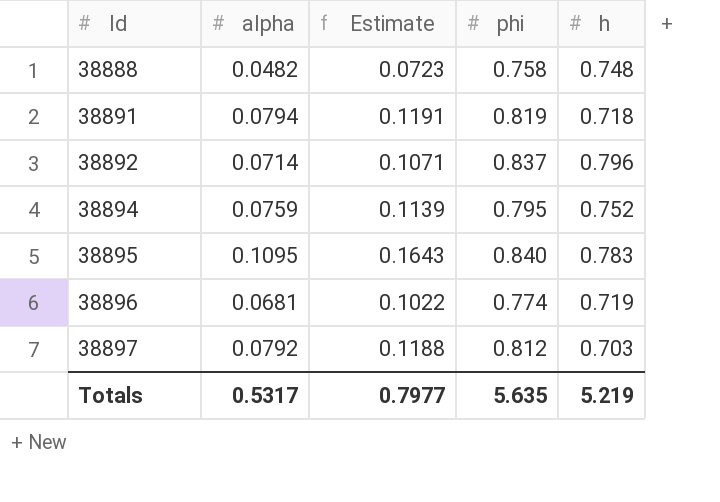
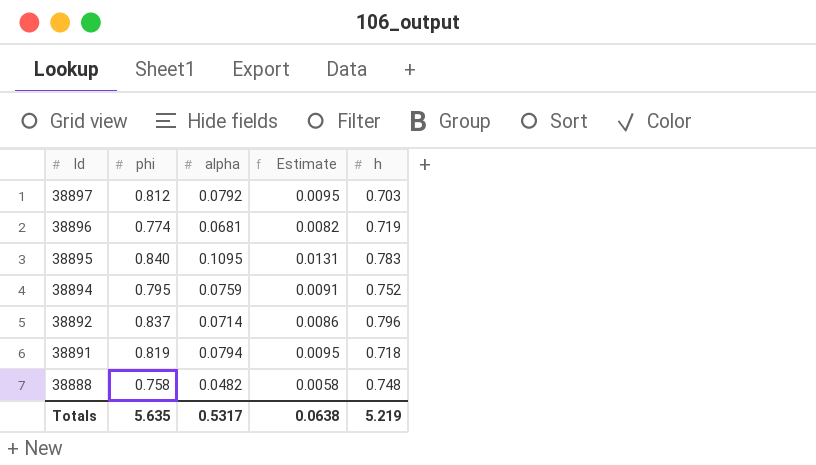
row order: Id ascending -> Id descending
column phi | position: 4 -> 2
column Estimate | formula: [alpha] * 1.5 -> [alpha] * 0.12
Totals | Estimate: 0.7977 -> 0.0638

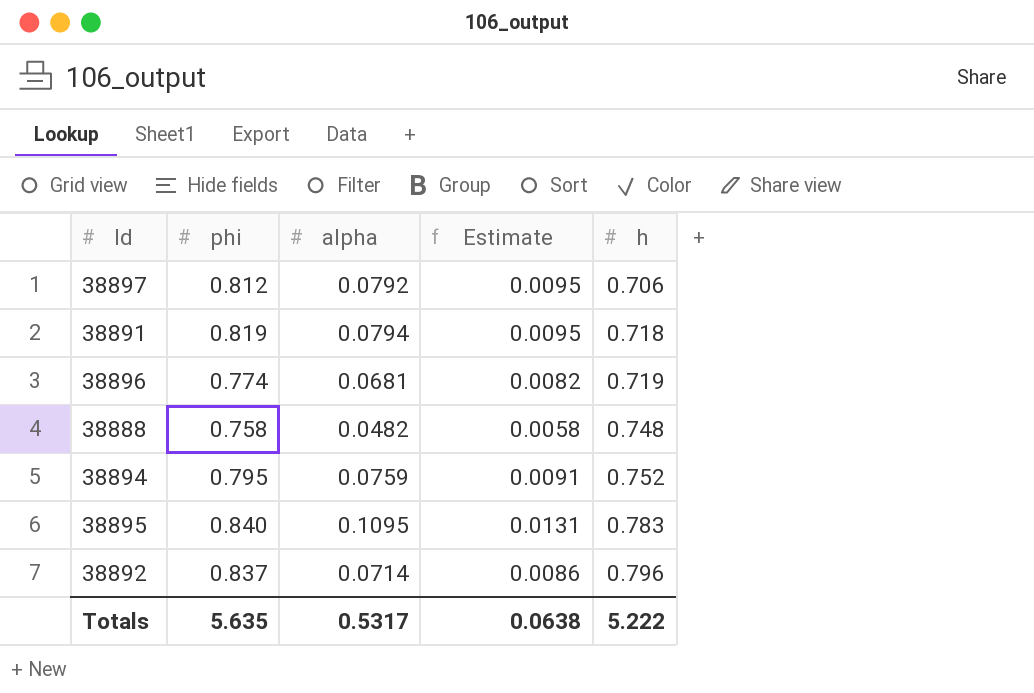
row order: Id descending -> h ascending
38897 | h: 0.703 -> 0.706
Totals | h: 5.219 -> 5.222

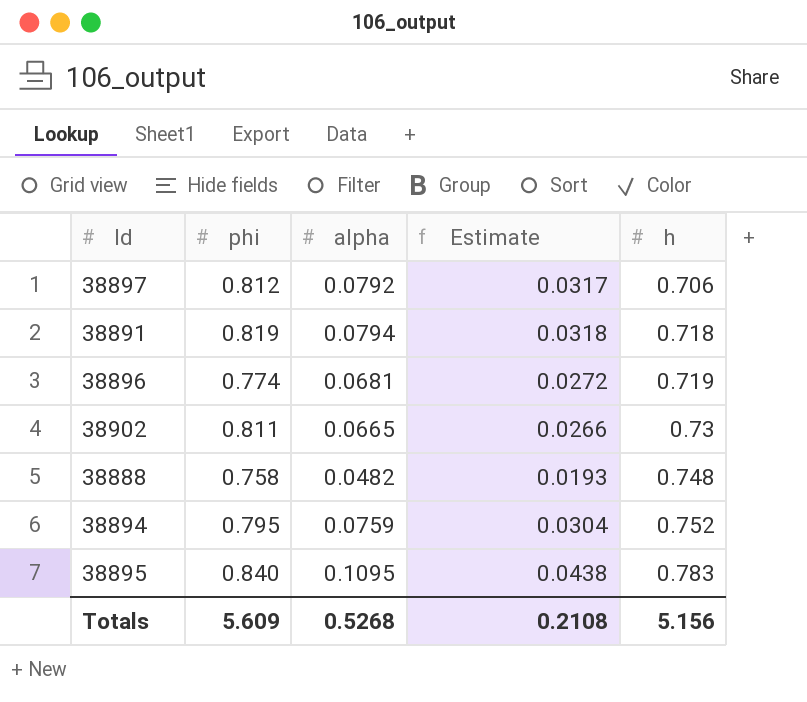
column Estimate | formula: [alpha] * 0.12 -> [alpha] * 0.4
row 38892: 0.837 | 0.0714 | 0.0086 | 0.796 -> none
row 38902: none -> 0.811 | 0.0665 | 0.0266 | 0.73
Totals | phi: 5.635 -> 5.609
Totals | alpha: 0.5317 -> 0.5268
Totals | Estimate: 0.0638 -> 0.2108
Totals | h: 5.222 -> 5.156

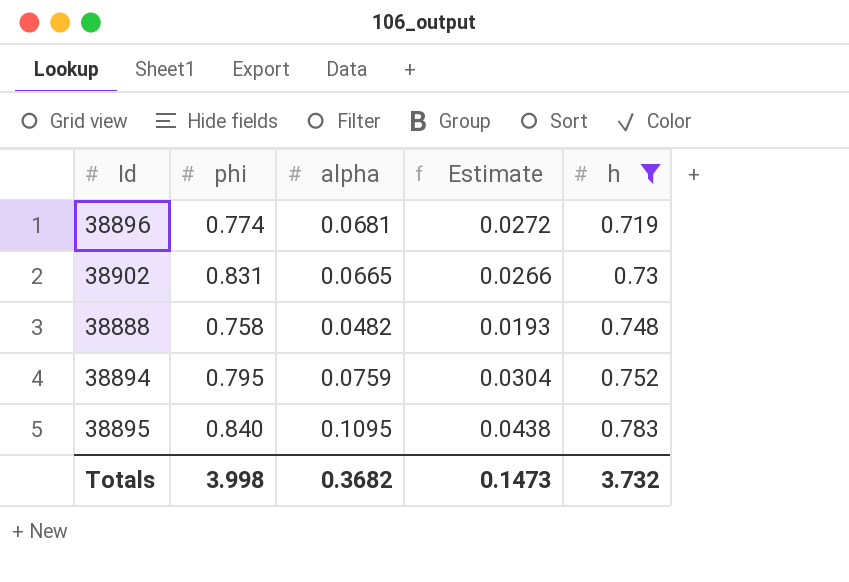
filter: none -> h >= 0.719
38902 | phi: 0.811 -> 0.831
Totals | phi: 5.609 -> 3.998
Totals | alpha: 0.5268 -> 0.3682
Totals | Estimate: 0.2108 -> 0.1473
Totals | h: 5.156 -> 3.732

